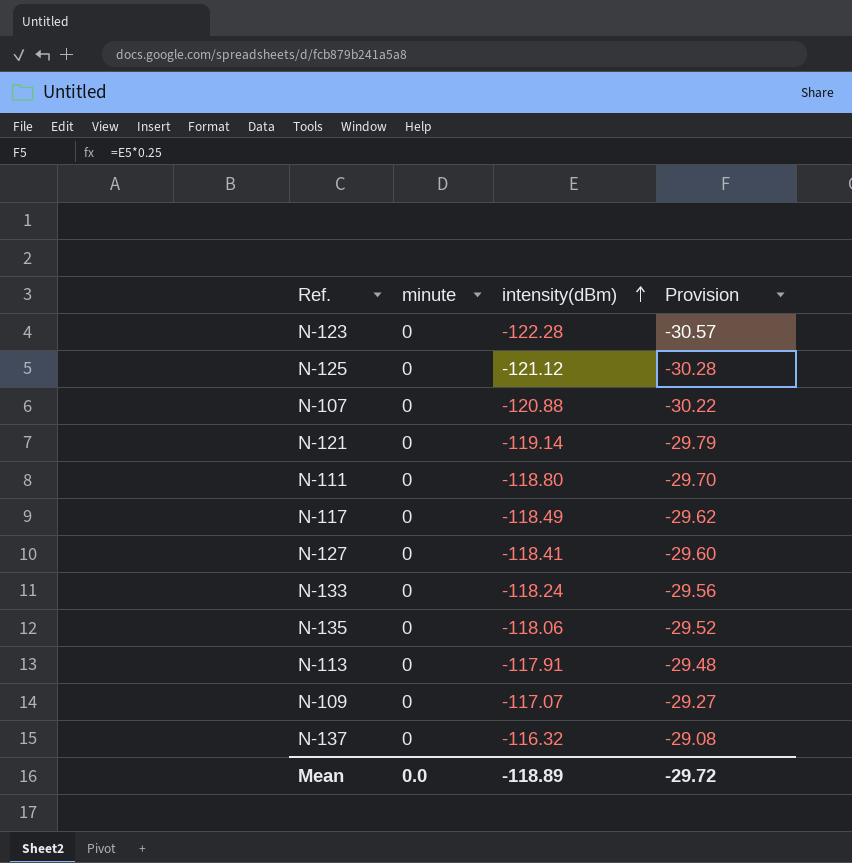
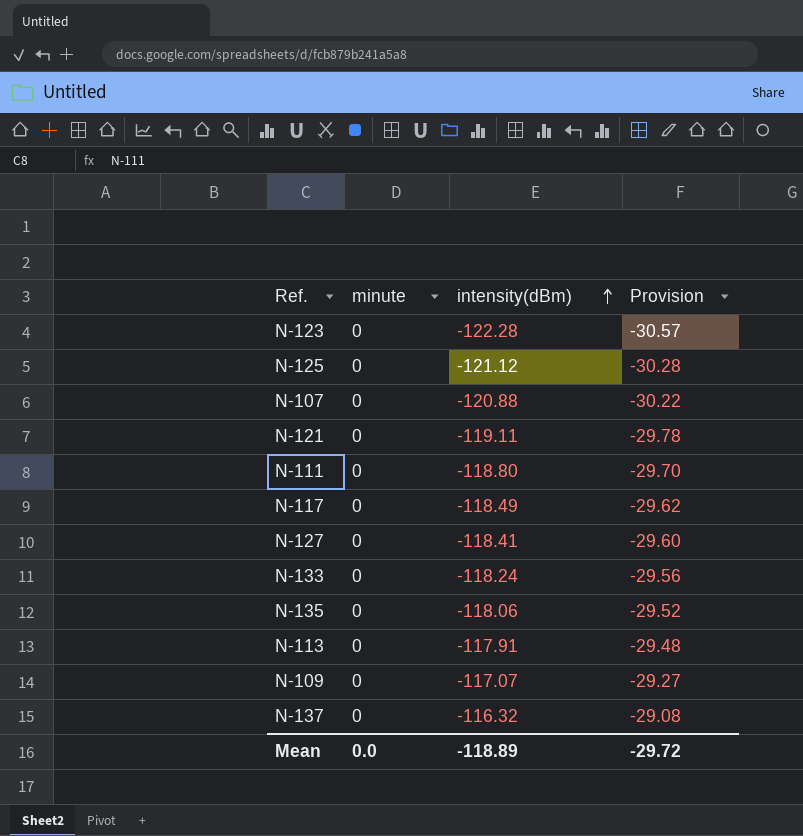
N-121 | intensity(dBm): -119.14 -> -119.11
N-121 | Provision: -29.79 -> -29.78

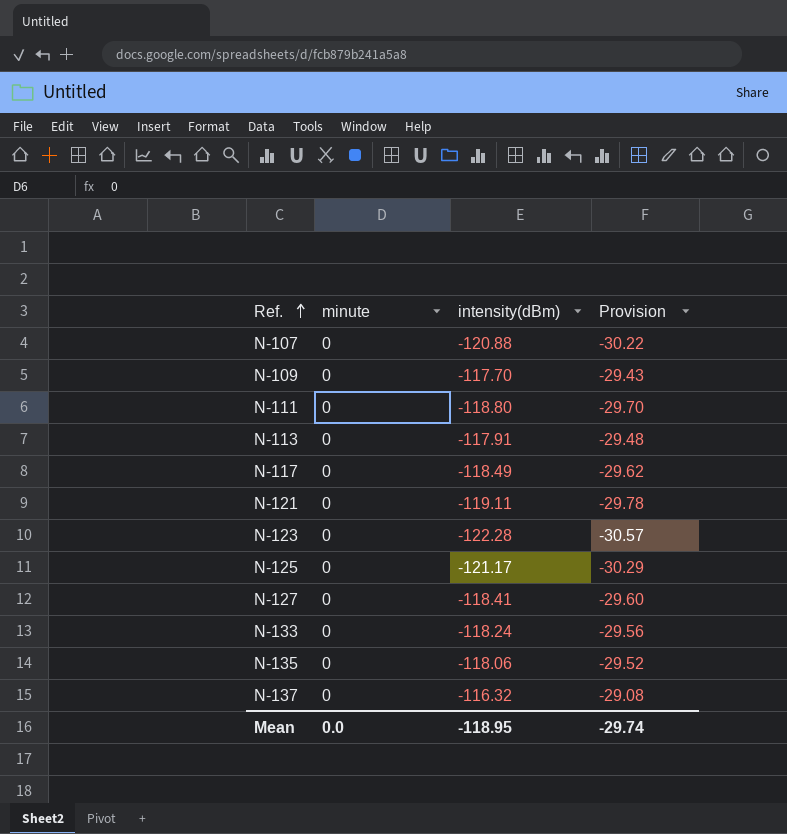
row order: intensity(dBm) ascending -> Ref. ascending
N-109 | intensity(dBm): -117.07 -> -117.70
N-109 | Provision: -29.27 -> -29.43
N-125 | intensity(dBm): -121.12 -> -121.17
N-125 | Provision: -30.28 -> -30.29
Mean | intensity(dBm): -118.89 -> -118.95
Mean | Provision: -29.72 -> -29.74

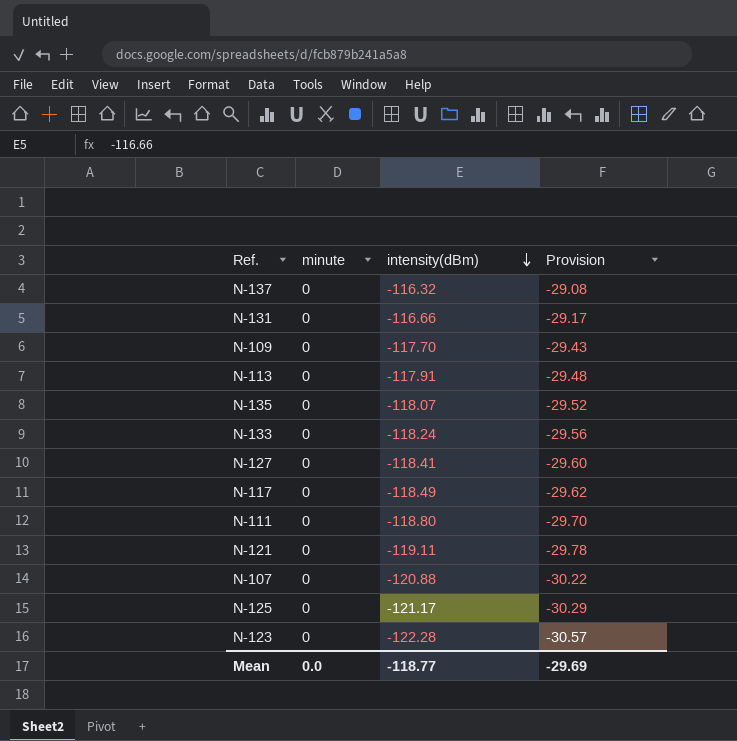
row order: Ref. ascending -> intensity(dBm) descending
row N-131: none -> 0 | -116.66 | -29.17
N-135 | intensity(dBm): -118.06 -> -118.07
Mean | intensity(dBm): -118.95 -> -118.77
Mean | Provision: -29.74 -> -29.69

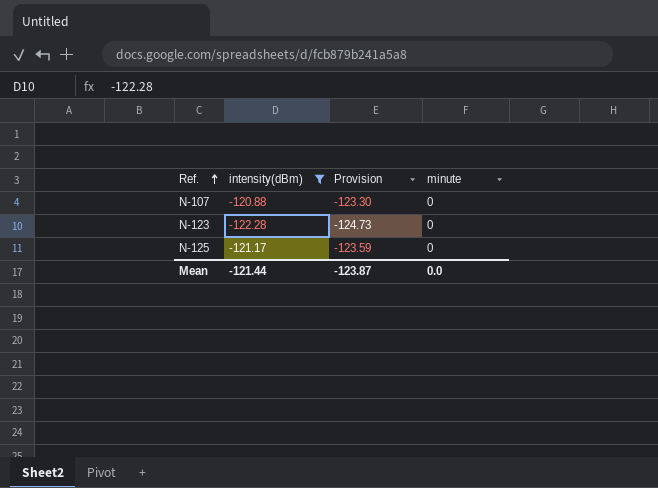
filter: none -> intensity(dBm) <= -120.88
row order: intensity(dBm) descending -> Ref. ascending
column Provision | formula: [intensity(dBm)] * 0.25 -> [intensity(dBm)] * 1.02
column minute | position: 2 -> 4
Mean | intensity(dBm): -118.77 -> -121.44
Mean | Provision: -29.69 -> -123.87

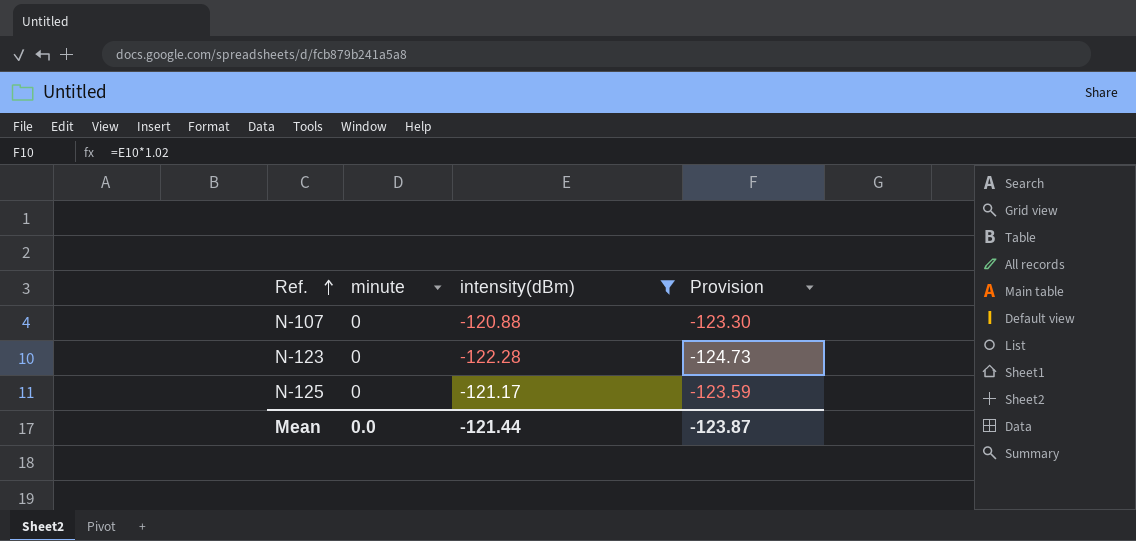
column minute | position: 4 -> 2

